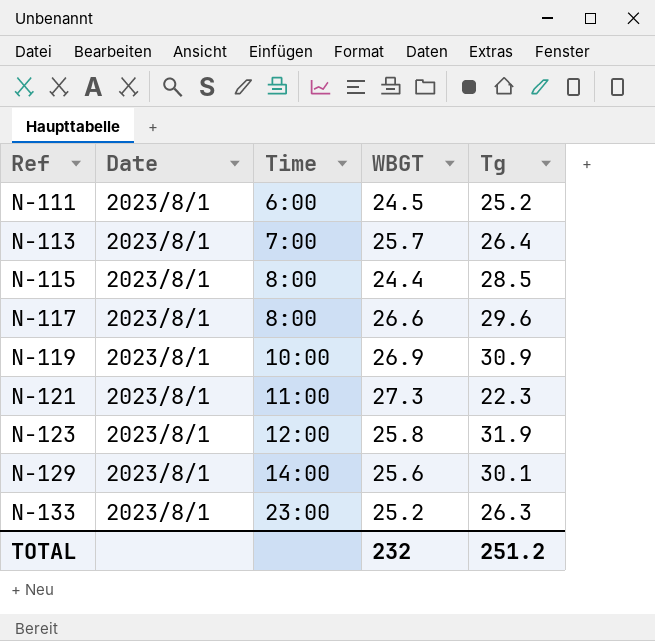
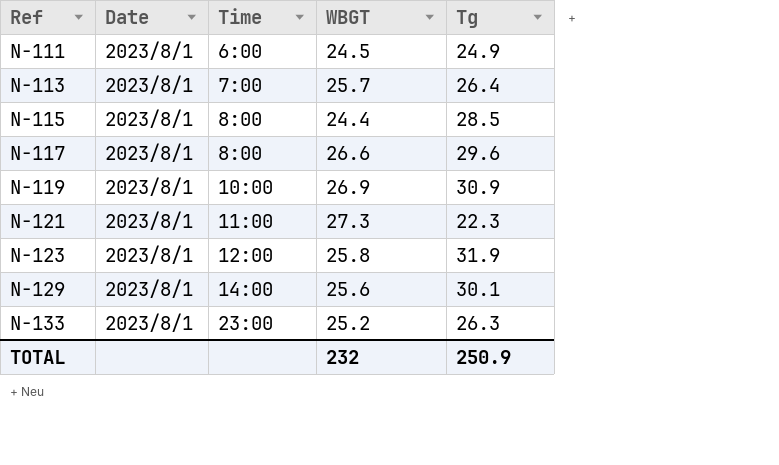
N-111 | Tg: 25.2 -> 24.9
TOTAL | Tg: 251.2 -> 250.9

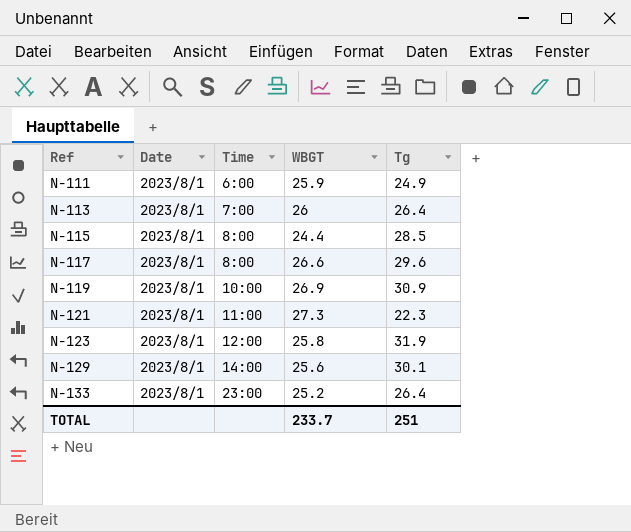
N-111 | WBGT: 24.5 -> 25.9
N-113 | WBGT: 25.7 -> 26
N-133 | Tg: 26.3 -> 26.4
TOTAL | WBGT: 232 -> 233.7
TOTAL | Tg: 250.9 -> 251

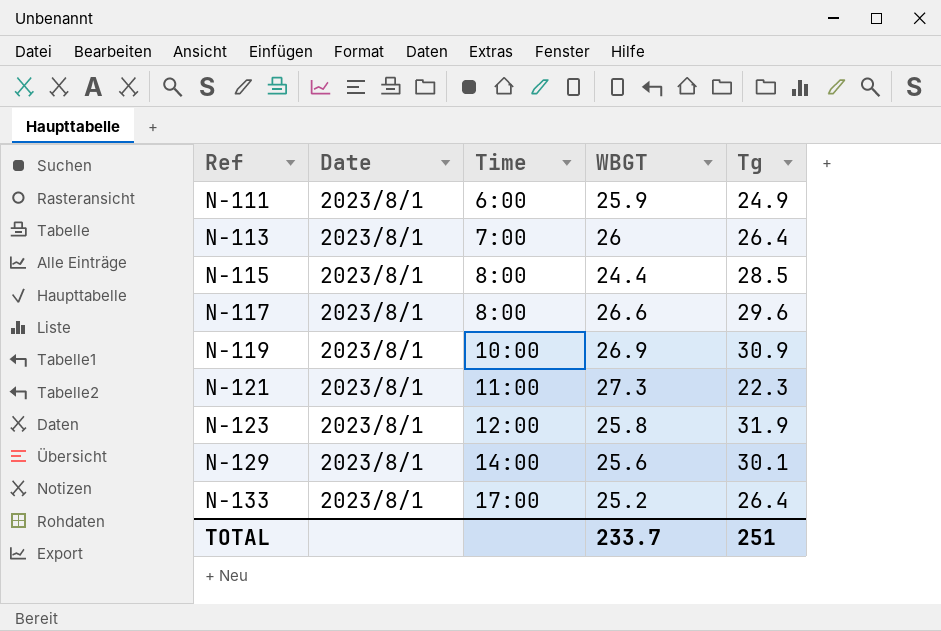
N-133 | Time: 23:00 -> 17:00

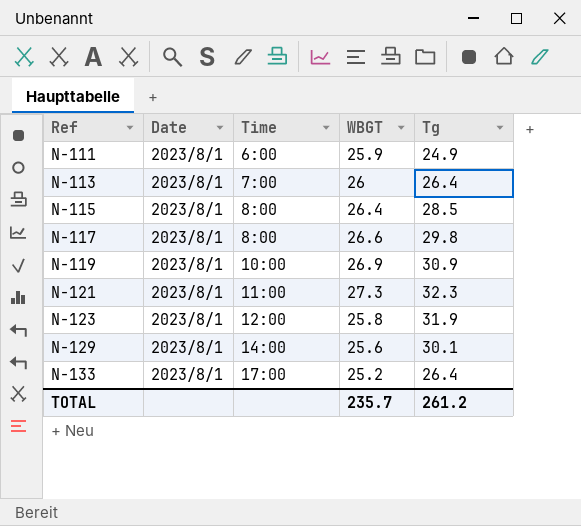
N-115 | WBGT: 24.4 -> 26.4
N-117 | Tg: 29.6 -> 29.8
N-121 | Tg: 22.3 -> 32.3
TOTAL | WBGT: 233.7 -> 235.7
TOTAL | Tg: 251 -> 261.2

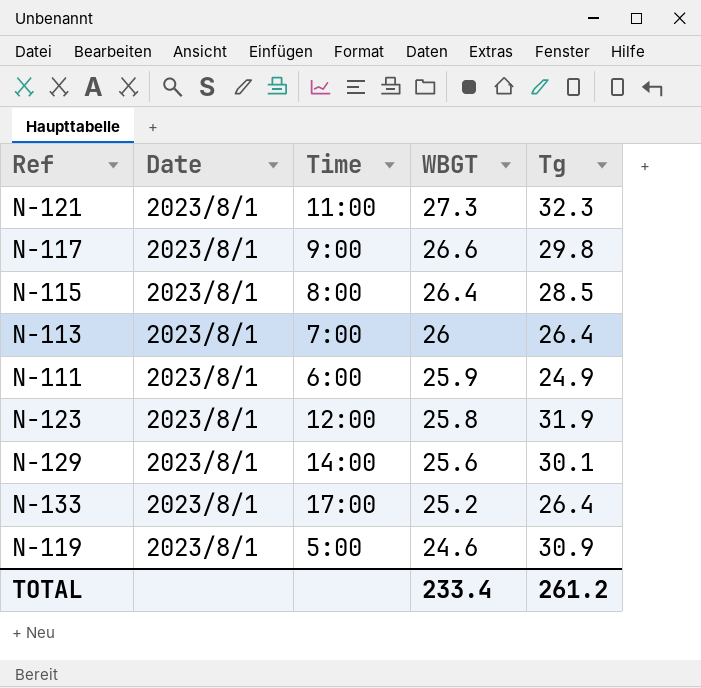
row order: Ref ascending -> WBGT descending
N-117 | Time: 8:00 -> 9:00
N-119 | Time: 10:00 -> 5:00
N-119 | WBGT: 26.9 -> 24.6
TOTAL | WBGT: 235.7 -> 233.4

